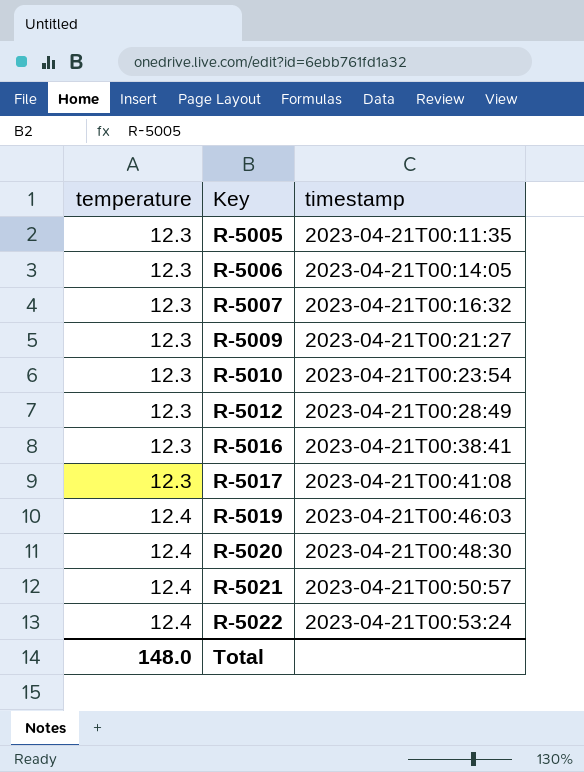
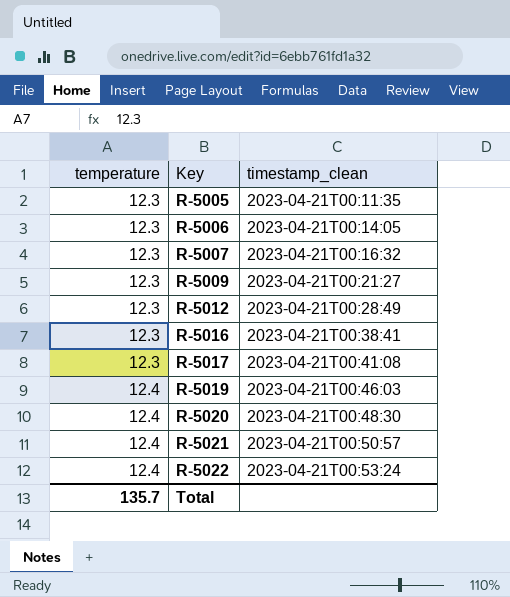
column name: timestamp -> timestamp_clean
row R-5010: 12.3 | 2023-04-21T00:23:54 -> none
Total | temperature: 148.0 -> 135.7

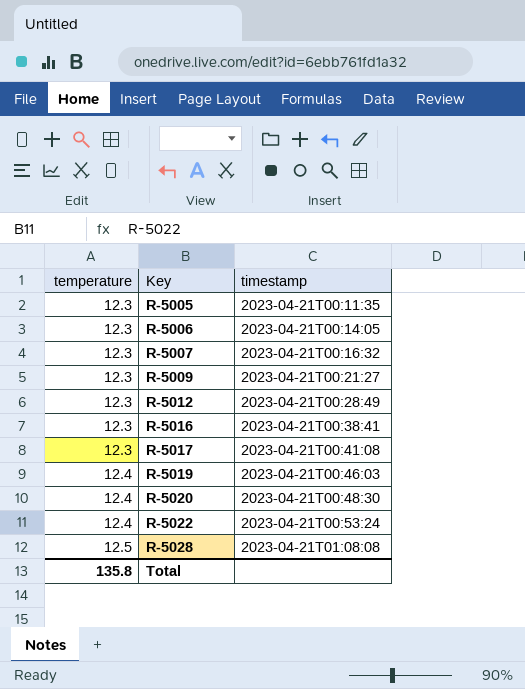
column name: timestamp_clean -> timestamp
row R-5021: 12.4 | 2023-04-21T00:50:57 -> none
row R-5028: none -> 12.5 | 2023-04-21T01:08:08
Total | temperature: 135.7 -> 135.8

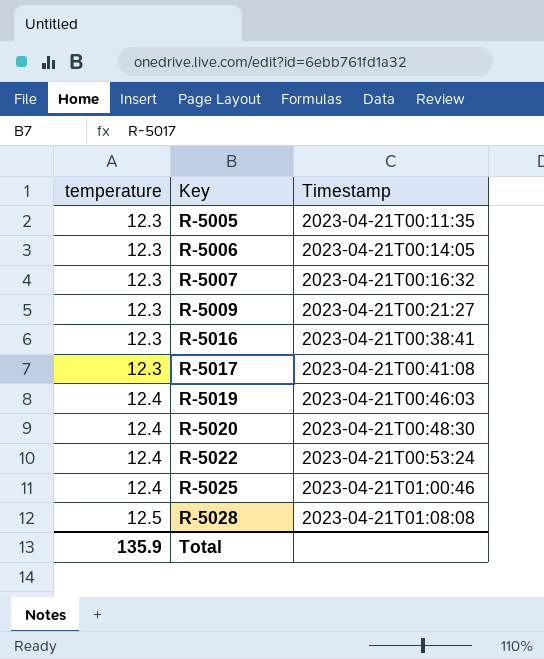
column name: timestamp -> Timestamp
row R-5012: 12.3 | 2023-04-21T00:28:49 -> none
row R-5025: none -> 12.4 | 2023-04-21T01:00:46
Total | temperature: 135.8 -> 135.9

